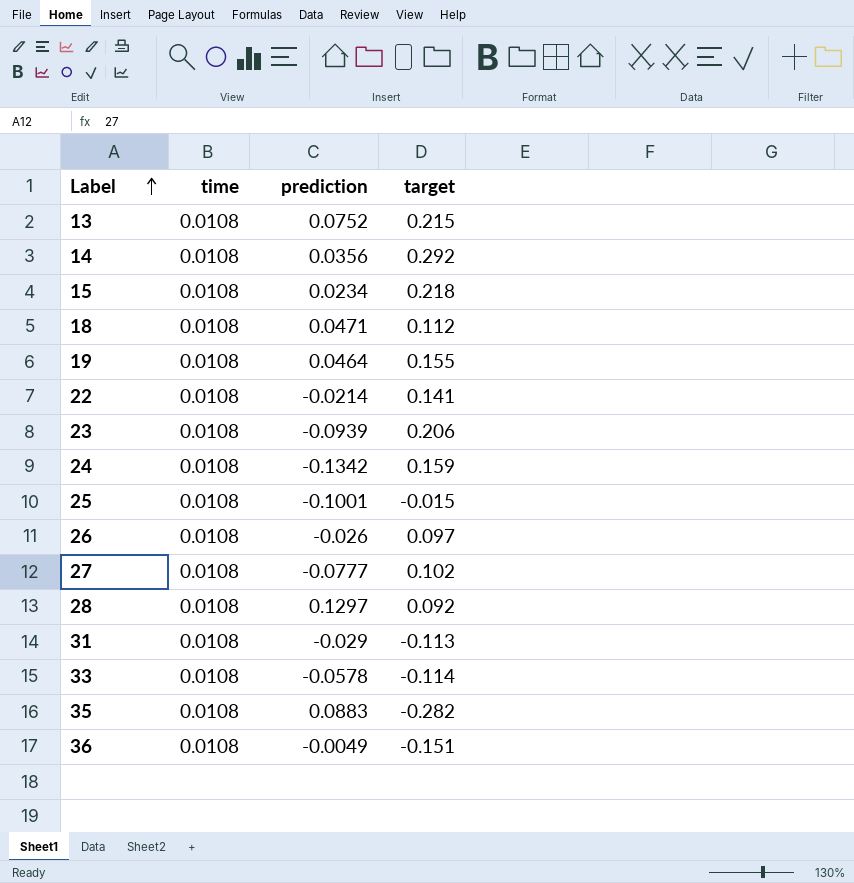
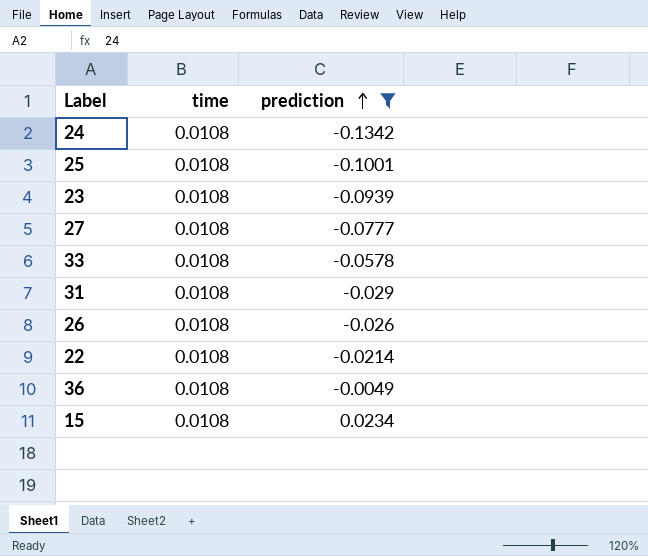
filter: none -> prediction <= 0.0234
row order: Label ascending -> prediction ascending
column target | position: 4 -> none

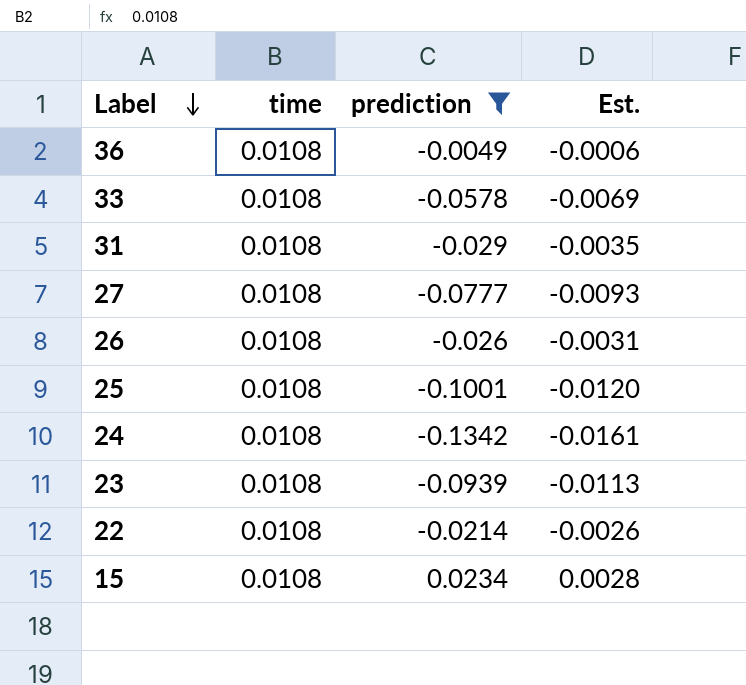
row order: prediction ascending -> Label descending
column Est. | formula: none -> [prediction] * 0.12

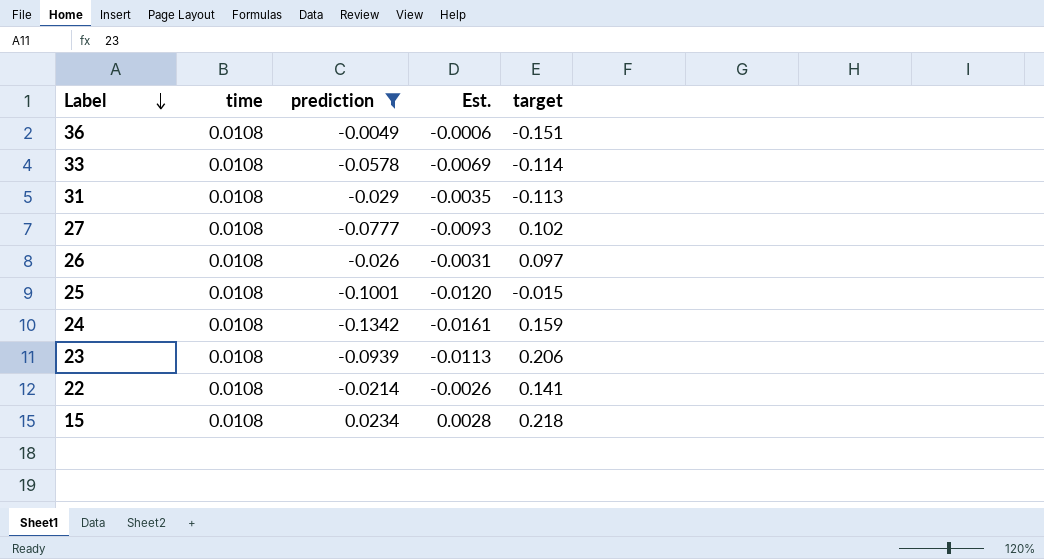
column target | position: none -> 5

